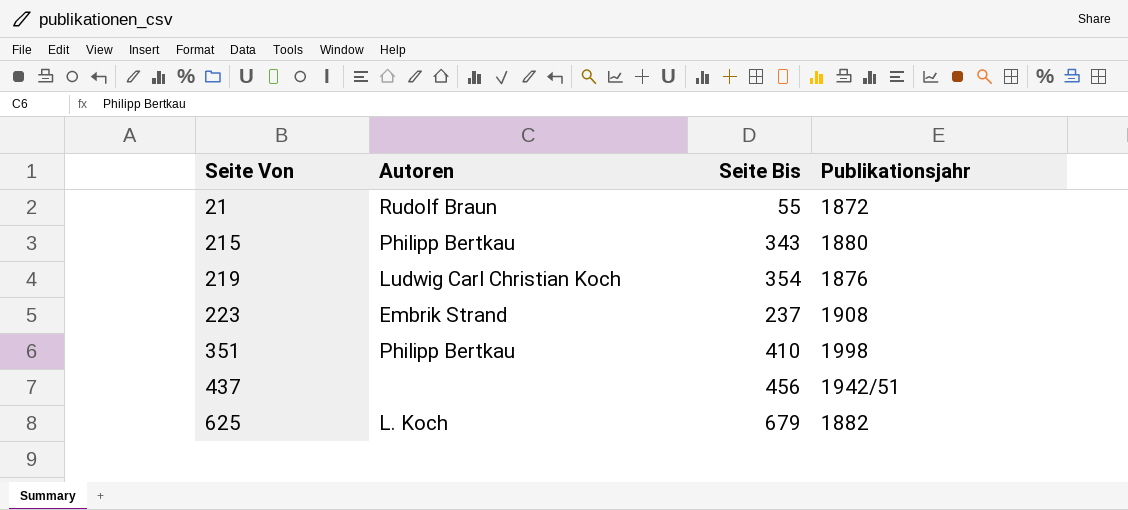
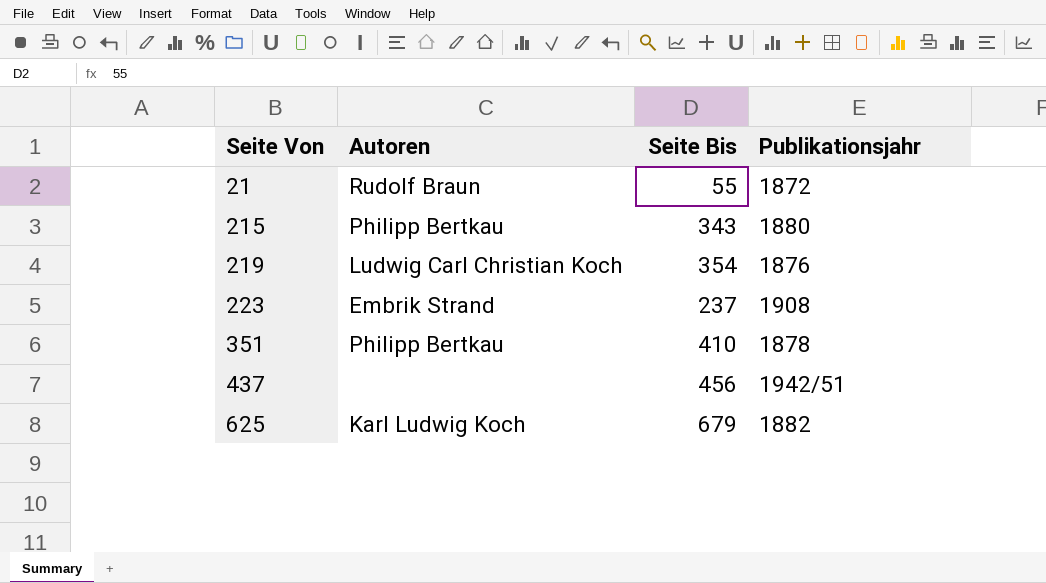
351 | Publikationsjahr: 1998 -> 1878
625 | Autoren: L. Koch -> Karl Ludwig Koch

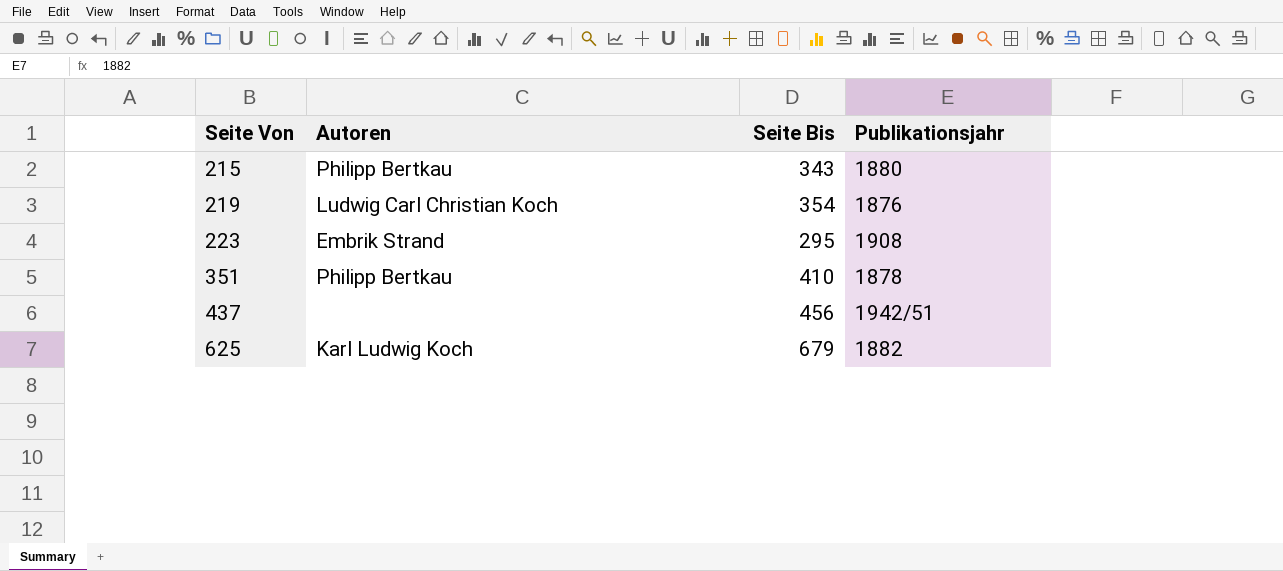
row 21: Rudolf Braun | 55 | 1872 -> none
223 | Seite Bis: 237 -> 295

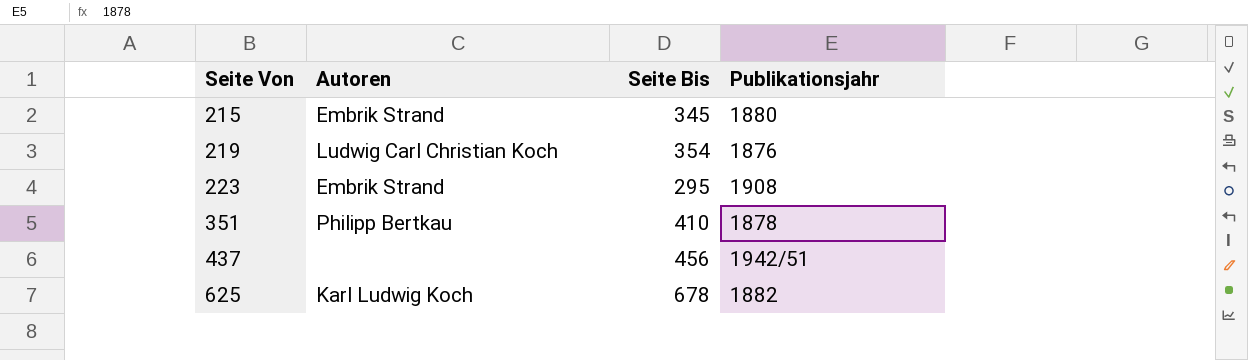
215 | Autoren: Philipp Bertkau -> Embrik Strand
215 | Seite Bis: 343 -> 345
625 | Seite Bis: 679 -> 678

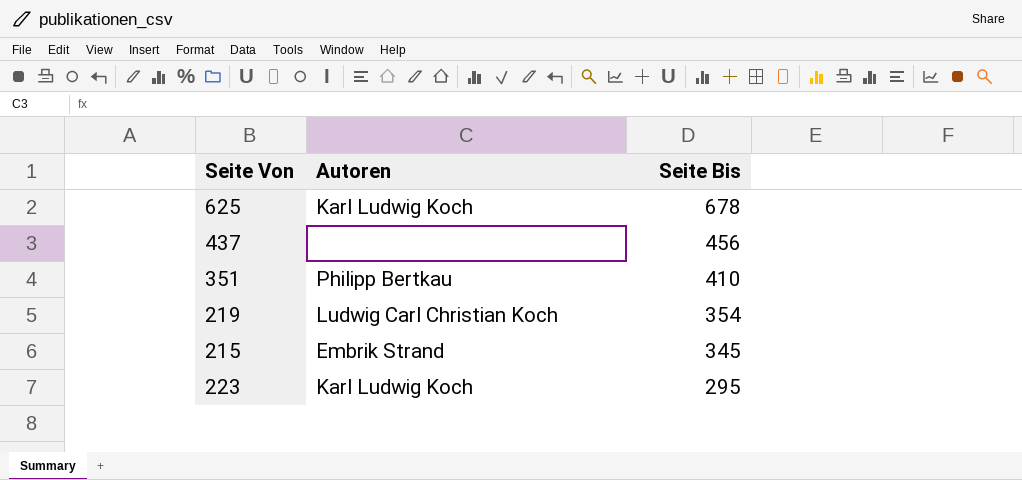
row order: Seite Von ascending -> Seite Bis descending
column Publikationsjahr | position: 4 -> none
223 | Autoren: Embrik Strand -> Karl Ludwig Koch

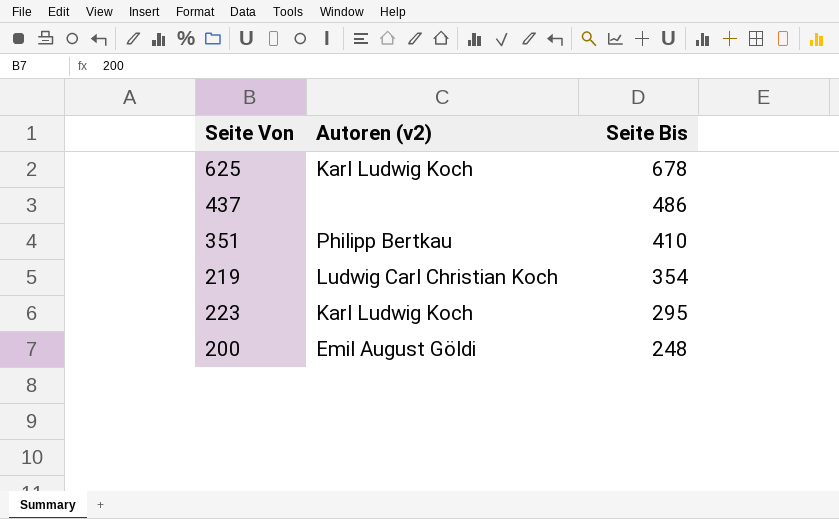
column name: Autoren -> Autoren (v2)
row 215: Embrik Strand | 345 -> none
437 | Seite Bis: 456 -> 486
row 200: none -> Emil August Göldi | 248

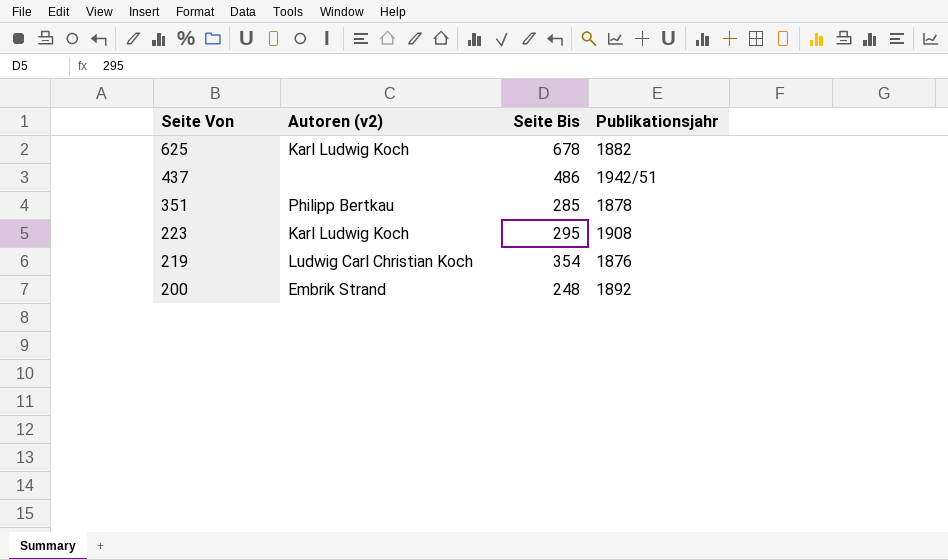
row order: Seite Bis descending -> Seite Von descending
column Publikationsjahr | position: none -> 4
351 | Seite Bis: 410 -> 285
200 | Autoren (v2): Emil August Göldi -> Embrik Strand

